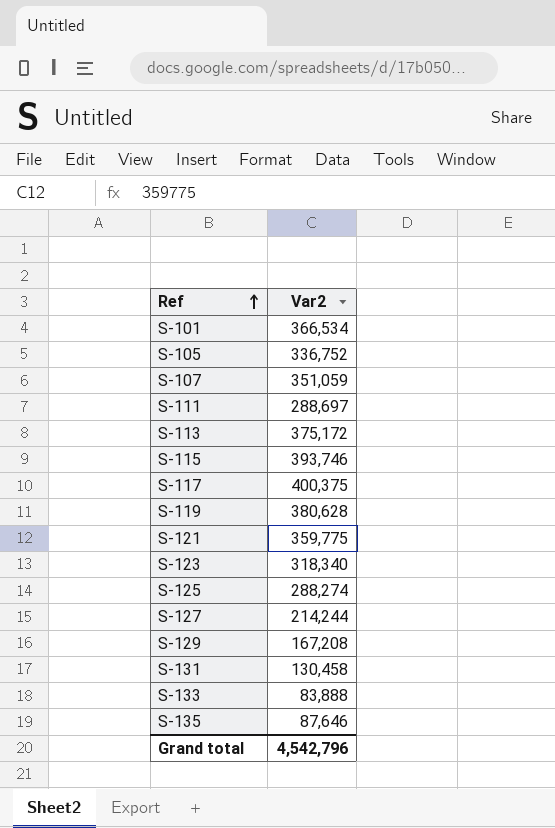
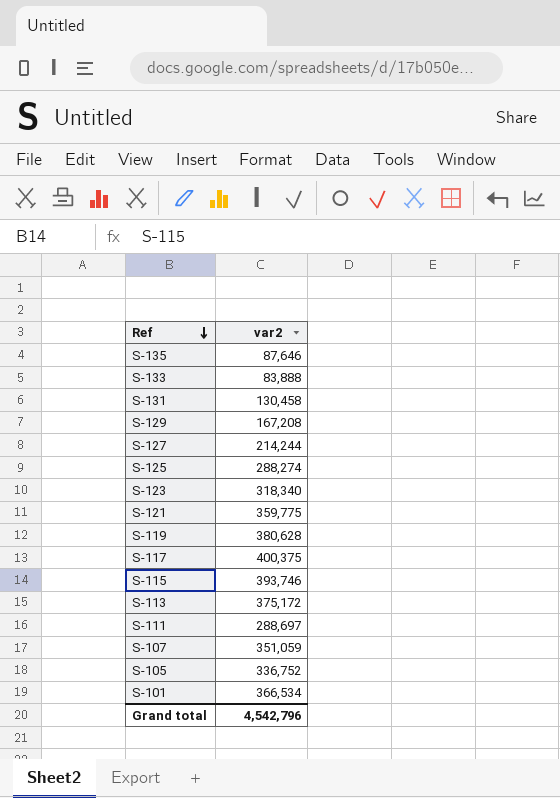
row order: Ref ascending -> Ref descending
column name: Var2 -> var2

